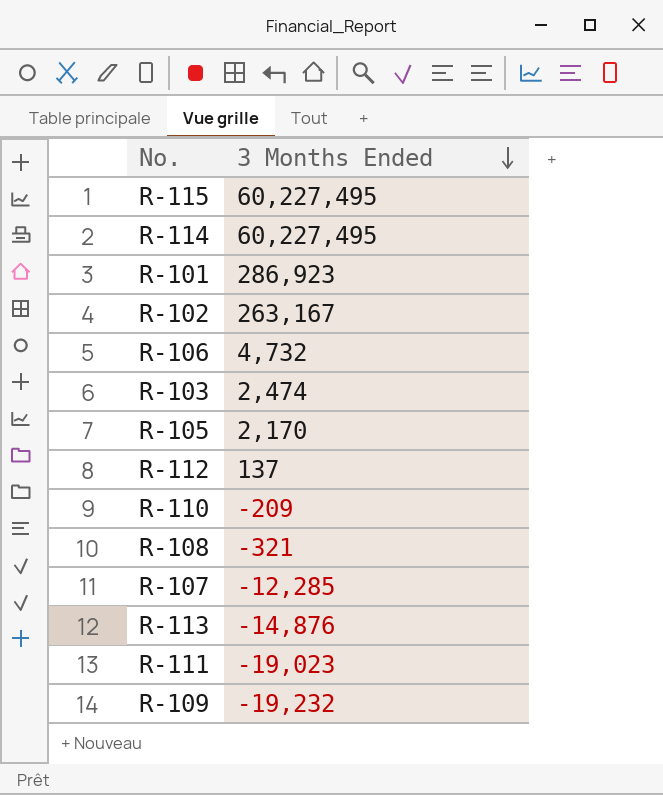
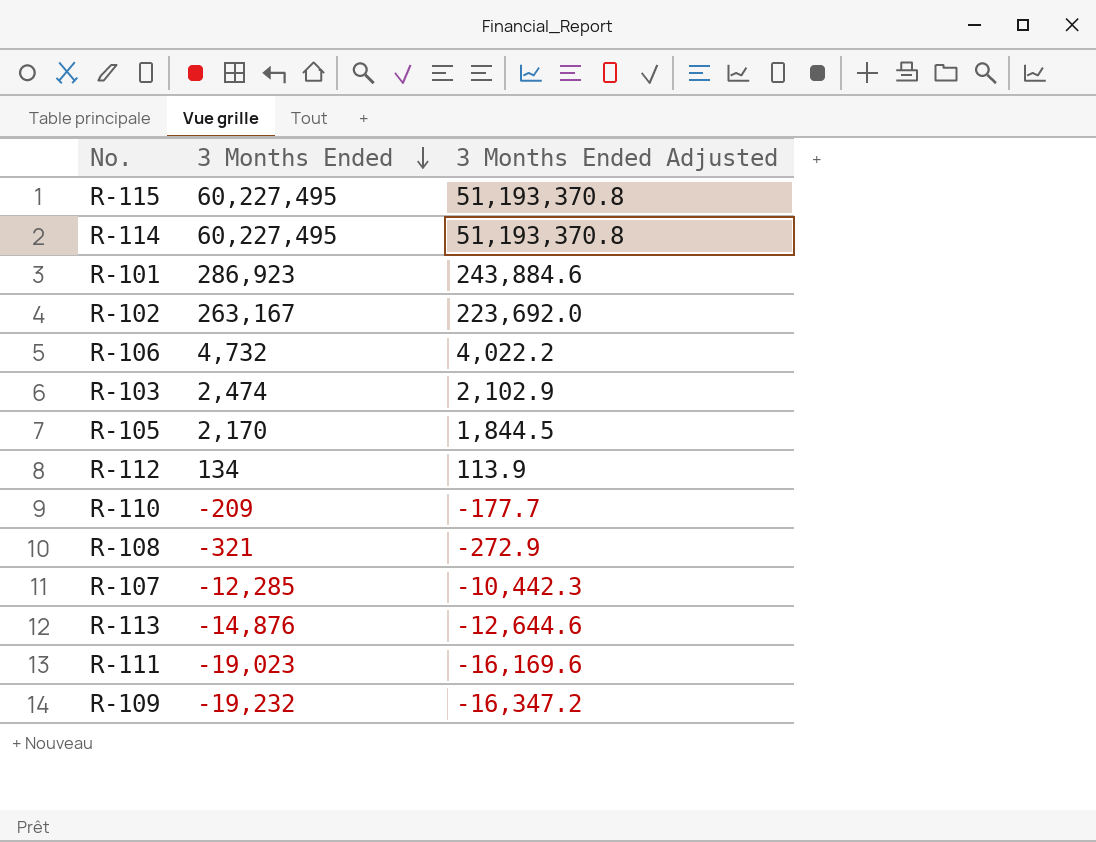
column 3 Months Ended Adjusted | formula: none -> [3 Months Ended] * 0.85
R-112 | 3 Months Ended: 137 -> 134

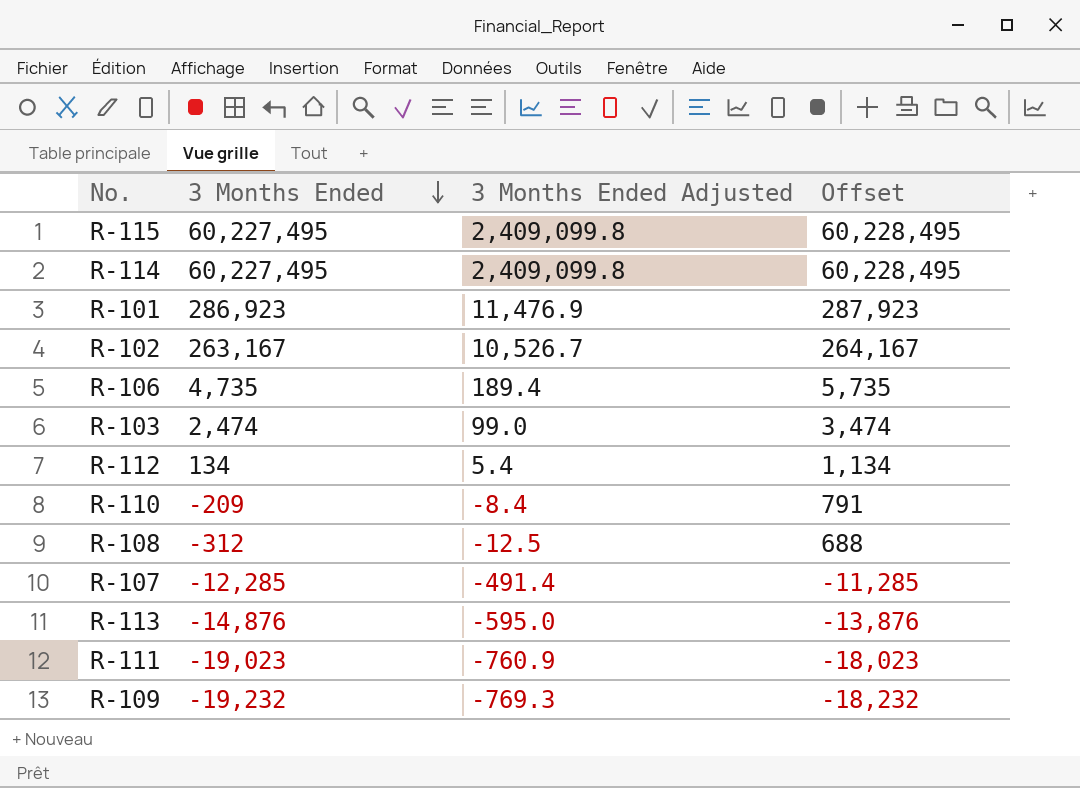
column 3 Months Ended Adjusted | formula: [3 Months Ended] * 0.85 -> [3 Months Ended] * 0.04
column Offset | formula: none -> [3 Months Ended] + 1000
row R-105: 2,170 | 1,844.5 -> none
R-106 | 3 Months Ended: 4,732 -> 4,735
R-108 | 3 Months Ended: -321 -> -312

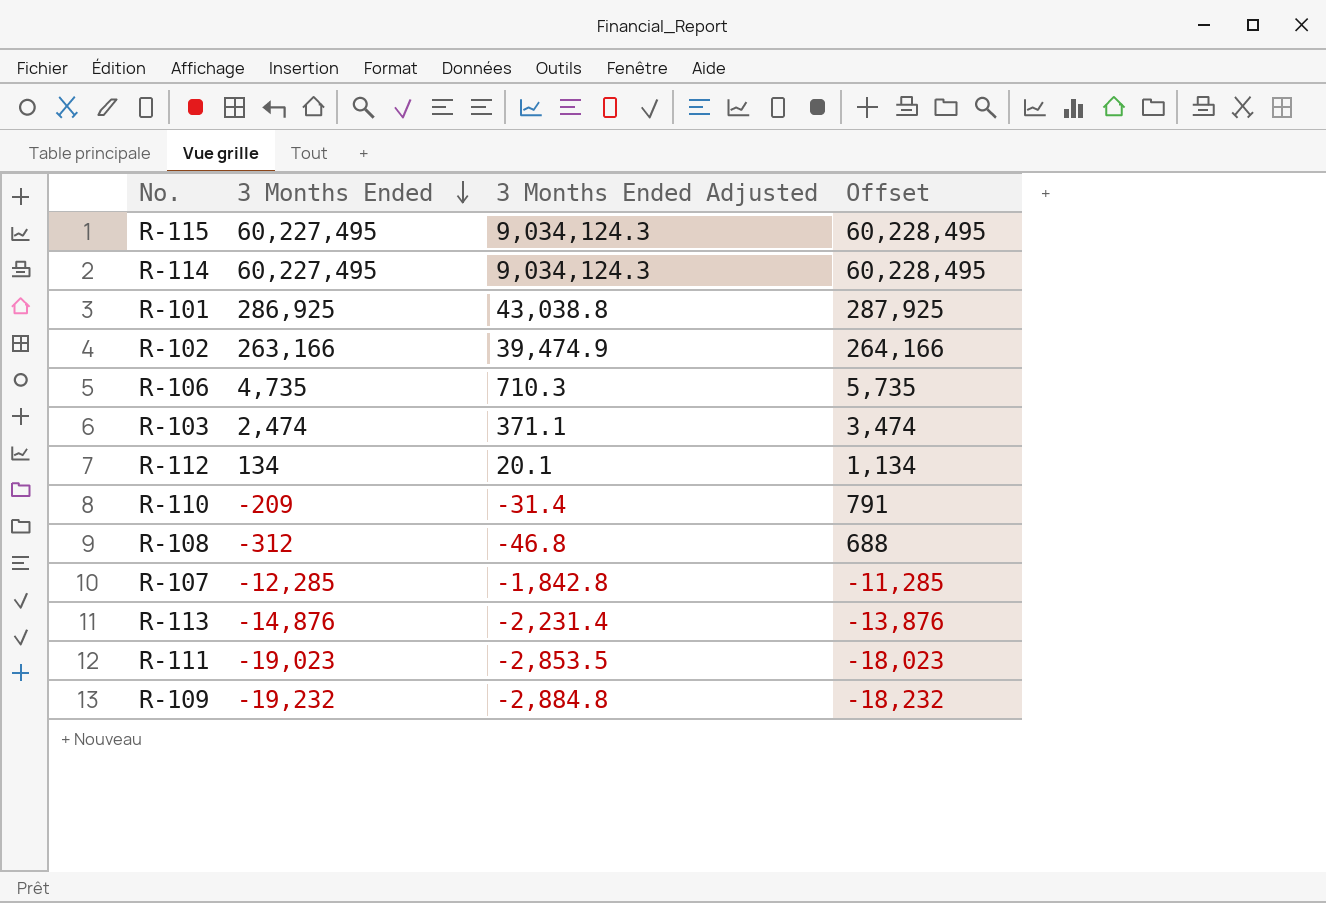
column 3 Months Ended Adjusted | formula: [3 Months Ended] * 0.04 -> [3 Months Ended] * 0.15
R-101 | 3 Months Ended: 286,923 -> 286,925
R-101 | Offset: 287,923 -> 287,925
R-102 | 3 Months Ended: 263,167 -> 263,166
R-102 | Offset: 264,167 -> 264,166

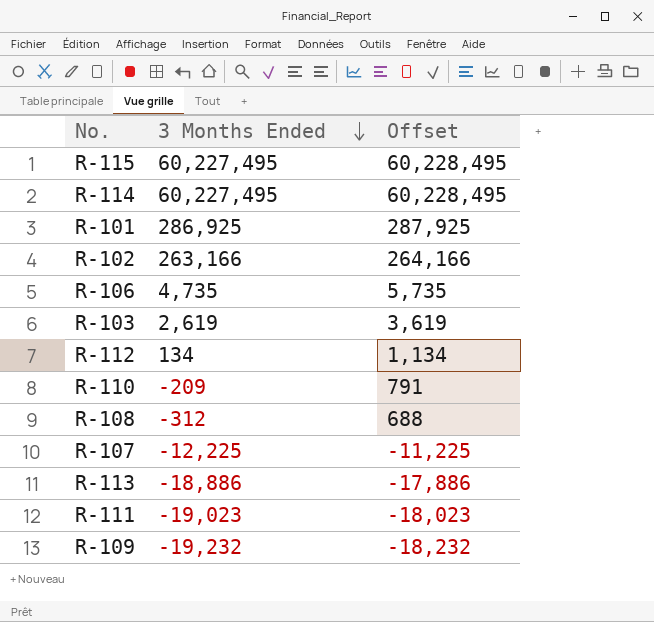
column 3 Months Ended Adjusted | formula: [3 Months Ended] * 0.15 -> none
R-103 | 3 Months Ended: 2,474 -> 2,619
R-103 | Offset: 3,474 -> 3,619
R-107 | 3 Months Ended: -12,285 -> -12,225
R-107 | Offset: -11,285 -> -11,225
R-113 | 3 Months Ended: -14,876 -> -18,886
R-113 | Offset: -13,876 -> -17,886

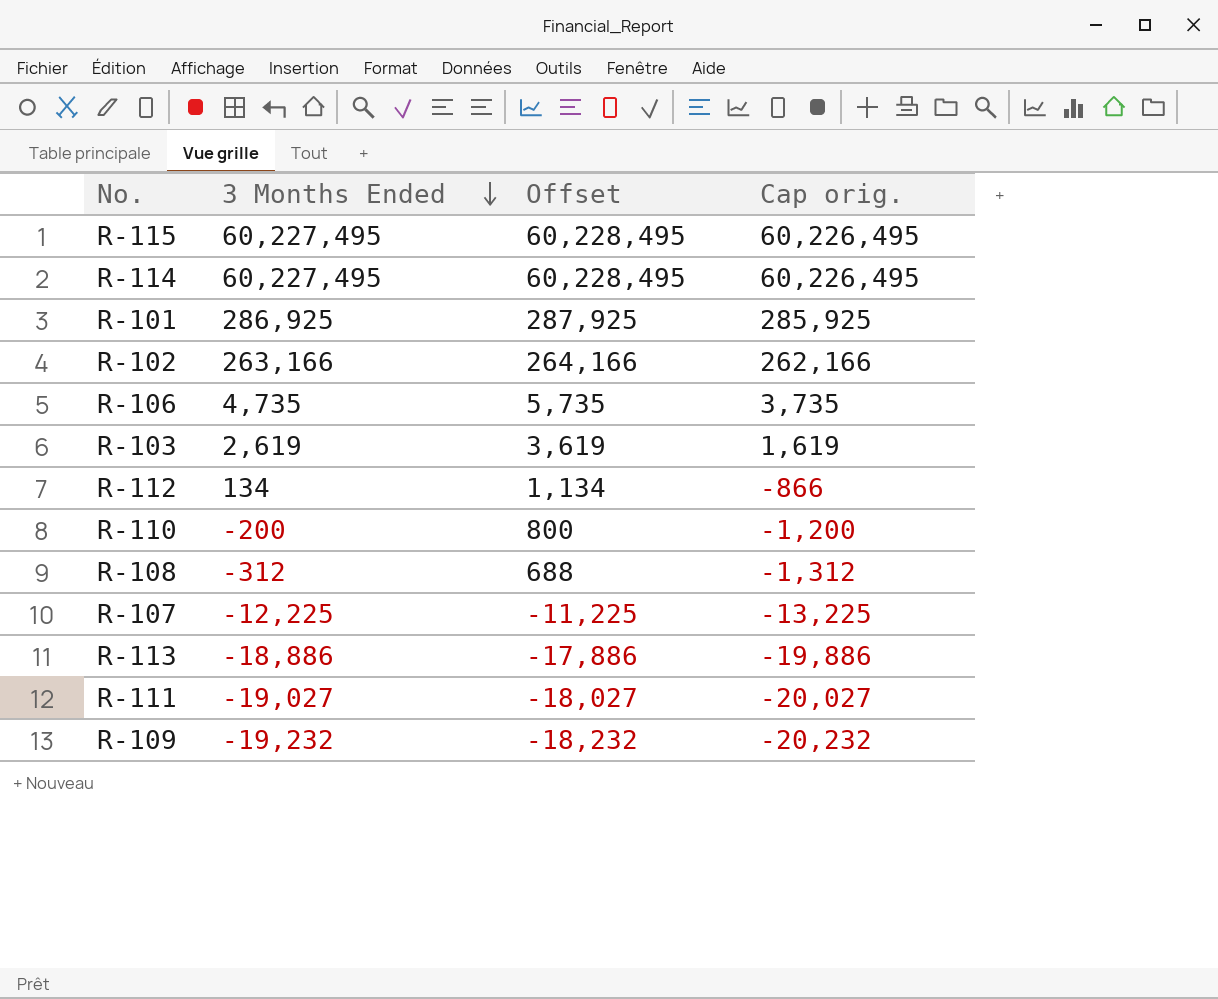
column Cap orig. | formula: none -> [3 Months Ended] - 1000
R-110 | 3 Months Ended: -209 -> -200
R-110 | Offset: 791 -> 800
R-111 | 3 Months Ended: -19,023 -> -19,027
R-111 | Offset: -18,023 -> -18,027

